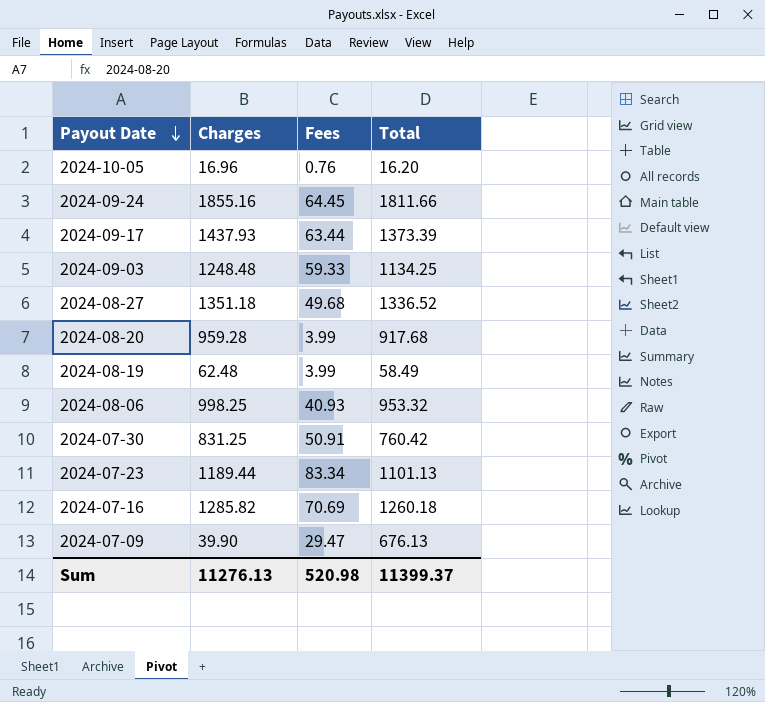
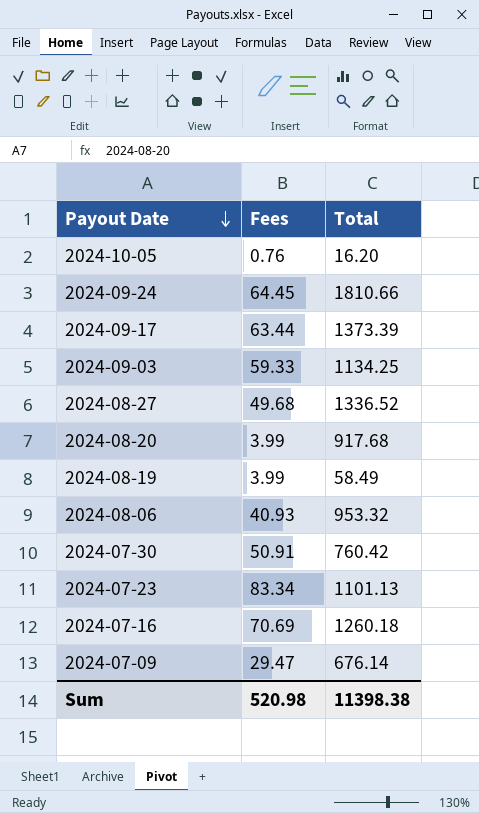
column Charges | position: 2 -> none
2024-09-24 | Total: 1811.66 -> 1810.66
2024-07-09 | Total: 676.13 -> 676.14
Sum | Total: 11399.37 -> 11398.38

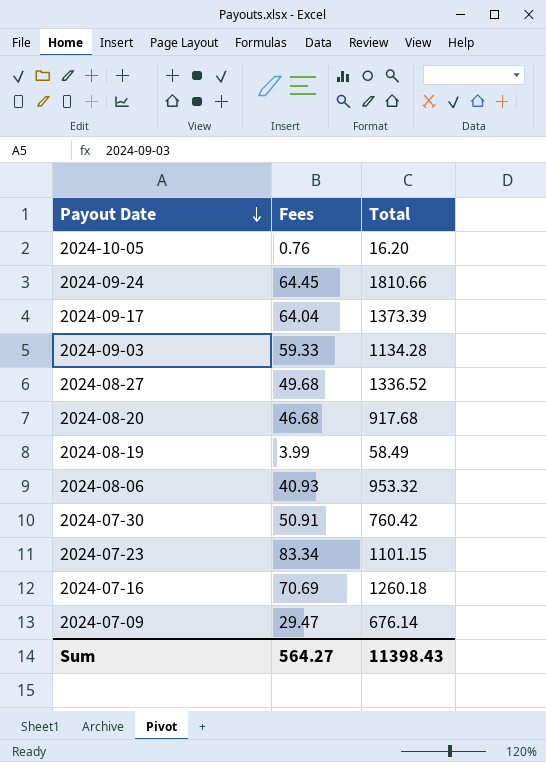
2024-09-17 | Fees: 63.44 -> 64.04
2024-09-03 | Total: 1134.25 -> 1134.28
2024-08-20 | Fees: 3.99 -> 46.68
2024-07-23 | Total: 1101.13 -> 1101.15
Sum | Fees: 520.98 -> 564.27
Sum | Total: 11398.38 -> 11398.43

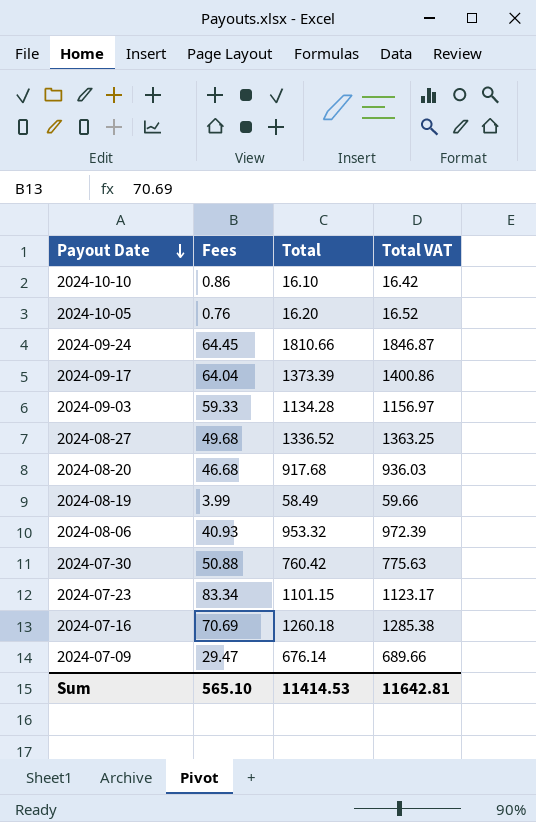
column Total VAT | formula: none -> [Total] * 1.02
row 2024-10-10: none -> 0.86 | 16.10 | 16.42
2024-07-30 | Fees: 50.91 -> 50.88
Sum | Fees: 564.27 -> 565.10
Sum | Total: 11398.43 -> 11414.53

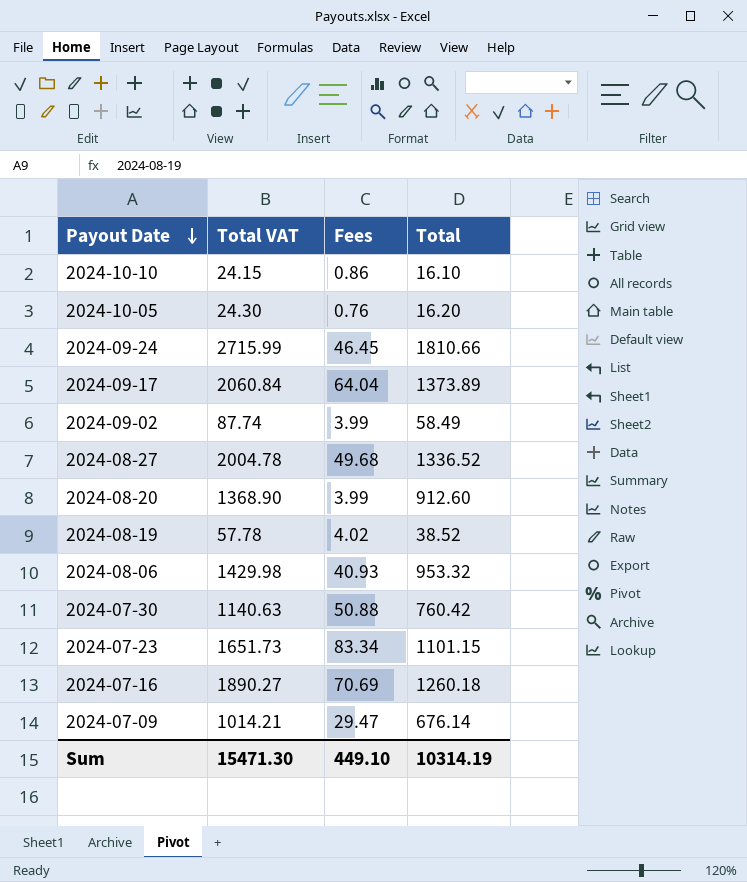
column Total VAT | formula: [Total] * 1.02 -> [Total] * 1.5
column Total VAT | position: 4 -> 2
row 2024-09-03: 59.33 | 1134.28 | 1156.97 -> none
2024-09-24 | Fees: 64.45 -> 46.45
2024-09-17 | Total: 1373.39 -> 1373.89
row 2024-09-02: none -> 87.74 | 3.99 | 58.49
2024-08-20 | Fees: 46.68 -> 3.99
2024-08-20 | Total: 917.68 -> 912.60
2024-08-19 | Fees: 3.99 -> 4.02
2024-08-19 | Total: 58.49 -> 38.52
Sum | Total VAT: 11642.81 -> 15471.30
Sum | Fees: 565.10 -> 449.10
Sum | Total: 11414.53 -> 10314.19

